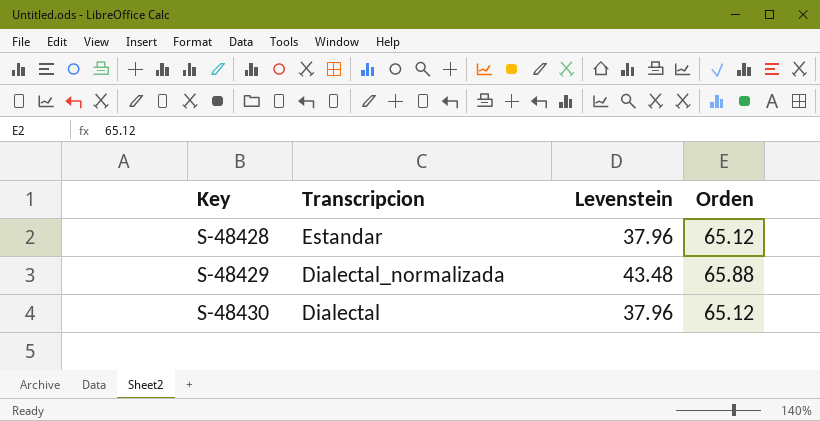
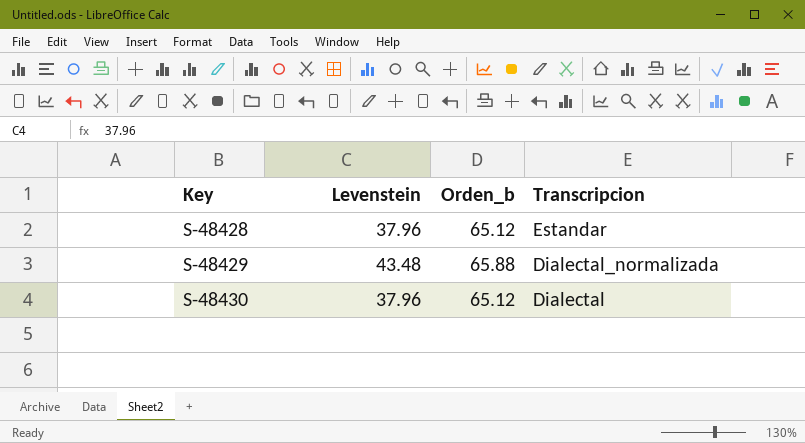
column name: Orden -> Orden_b
column Transcripcion | position: 2 -> 4

